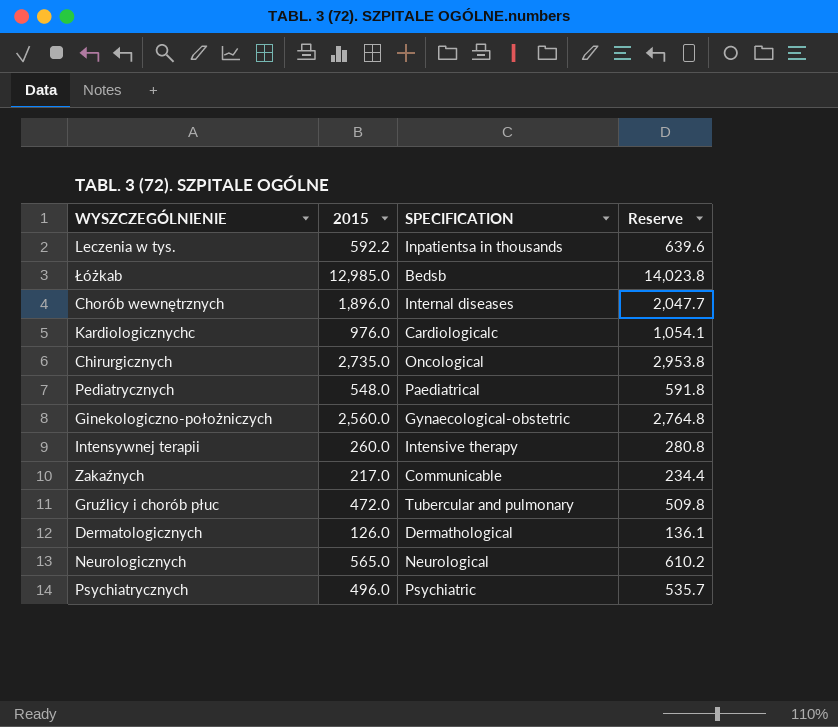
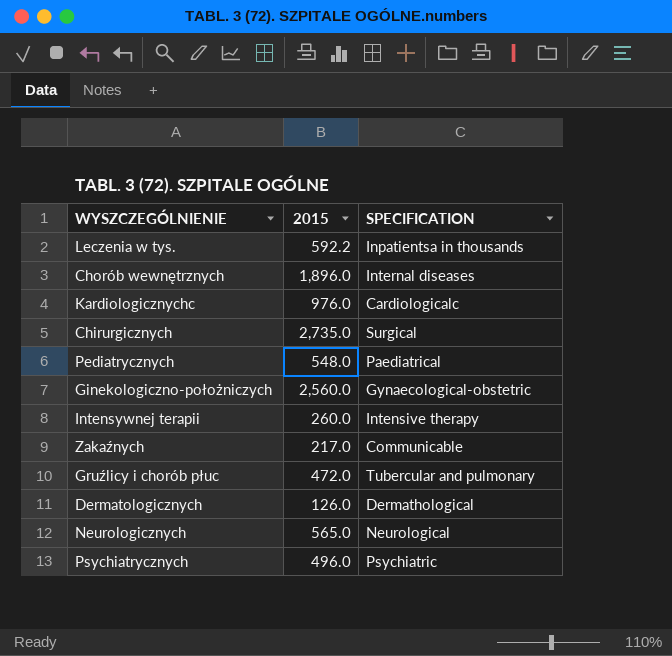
column Reserve | formula: [2015] * 1.08 -> none
row Łóżkab: 12,985.0 | Bedsb | 14,023.8 -> none
Chirurgicznych | SPECIFICATION: Oncological -> Surgical

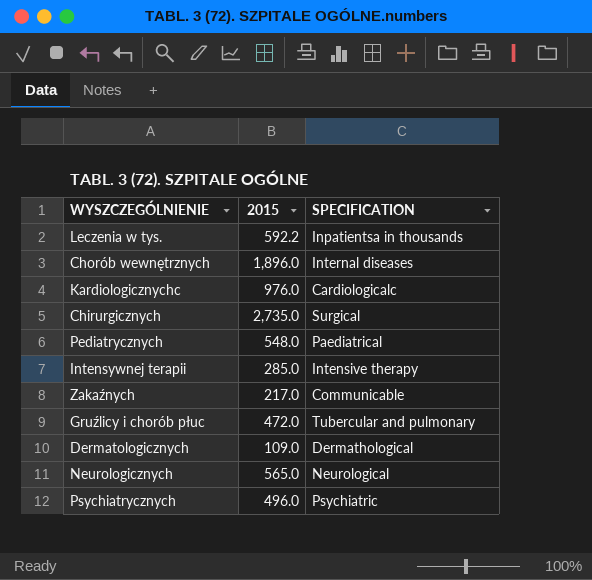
row Ginekologiczno-położniczych: 2,560.0 | Gynaecological-obstetric -> none
Intensywnej terapii | 2015: 260.0 -> 285.0
Dermatologicznych | 2015: 126.0 -> 109.0

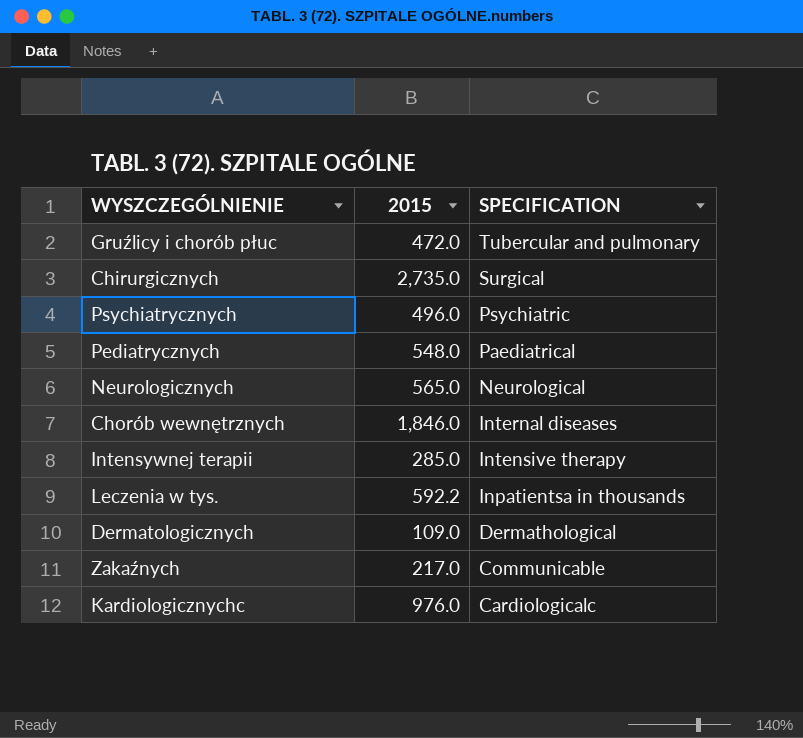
row order: none -> SPECIFICATION descending
Chorób wewnętrznych | 2015: 1,896.0 -> 1,846.0

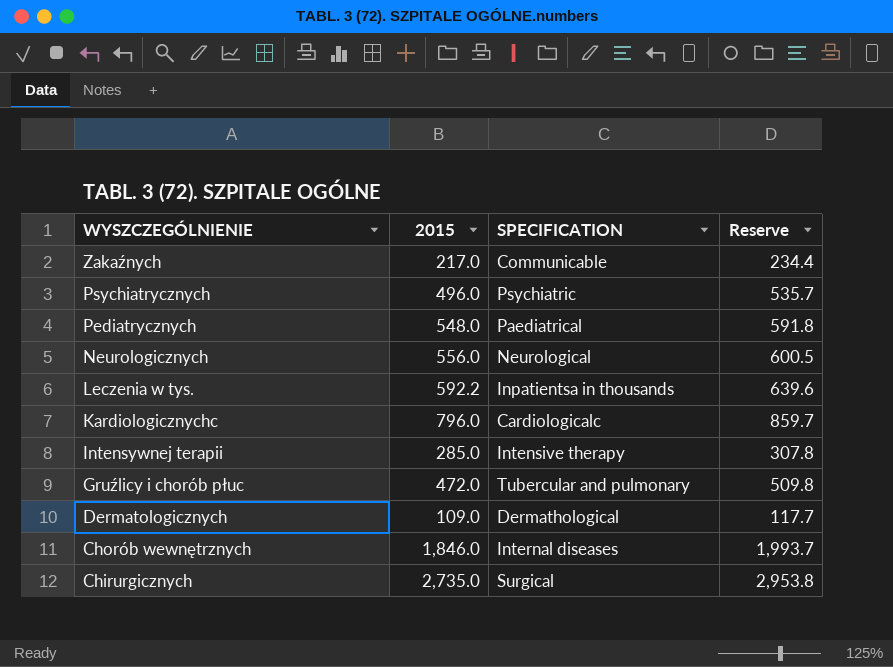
row order: SPECIFICATION descending -> WYSZCZEGÓLNIENIE descending
column Reserve | formula: none -> [2015] * 1.08
Neurologicznych | 2015: 565.0 -> 556.0
Kardiologicznychc | 2015: 976.0 -> 796.0

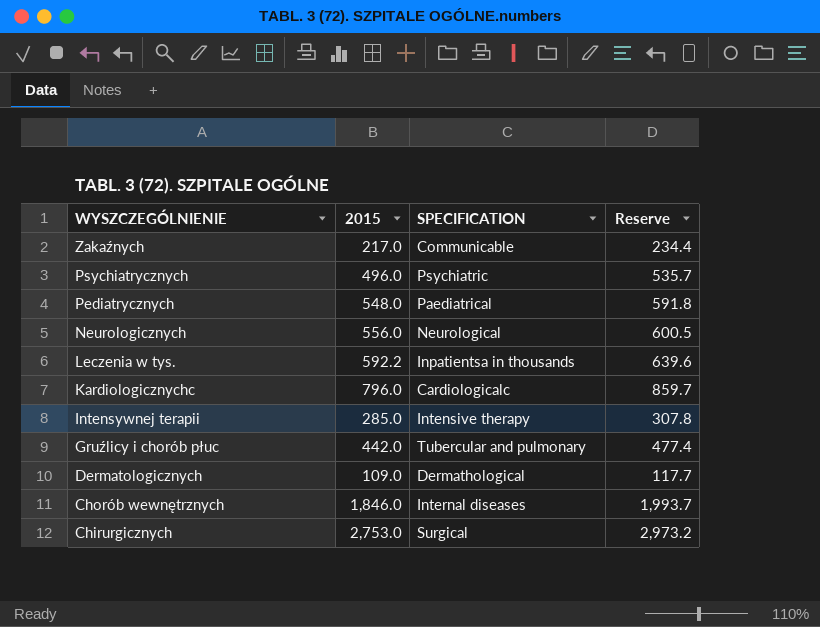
Gruźlicy i chorób płuc | 2015: 472.0 -> 442.0
Gruźlicy i chorób płuc | Reserve: 509.8 -> 477.4
Chirurgicznych | 2015: 2,735.0 -> 2,753.0
Chirurgicznych | Reserve: 2,953.8 -> 2,973.2

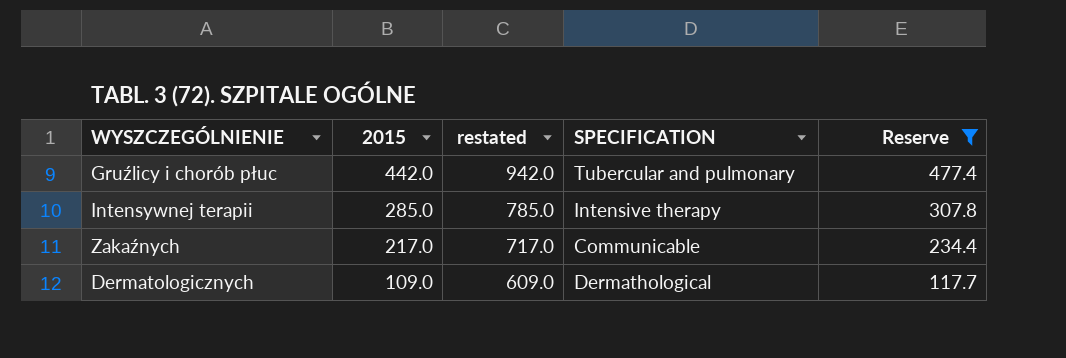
filter: none -> Reserve <= 477.4
row order: WYSZCZEGÓLNIENIE descending -> 2015 descending
column restated | formula: none -> [2015] + 500

